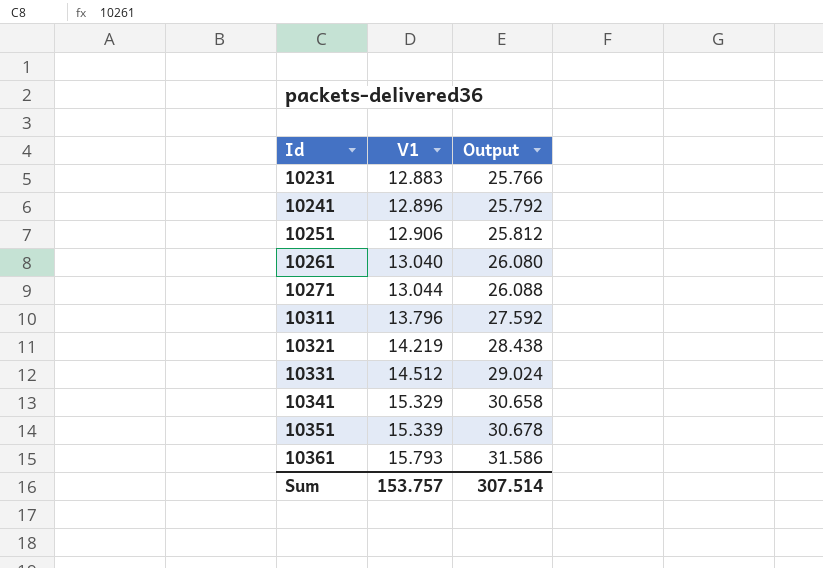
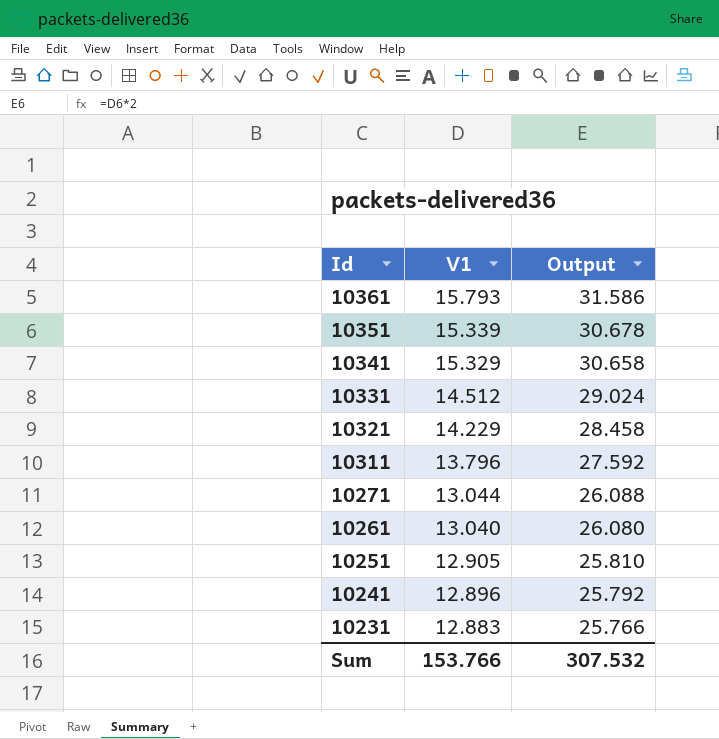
row order: Id ascending -> Id descending
10321 | V1: 14.219 -> 14.229
10321 | Output: 28.438 -> 28.458
10251 | V1: 12.906 -> 12.905
10251 | Output: 25.812 -> 25.810
Sum | V1: 153.757 -> 153.766
Sum | Output: 307.514 -> 307.532

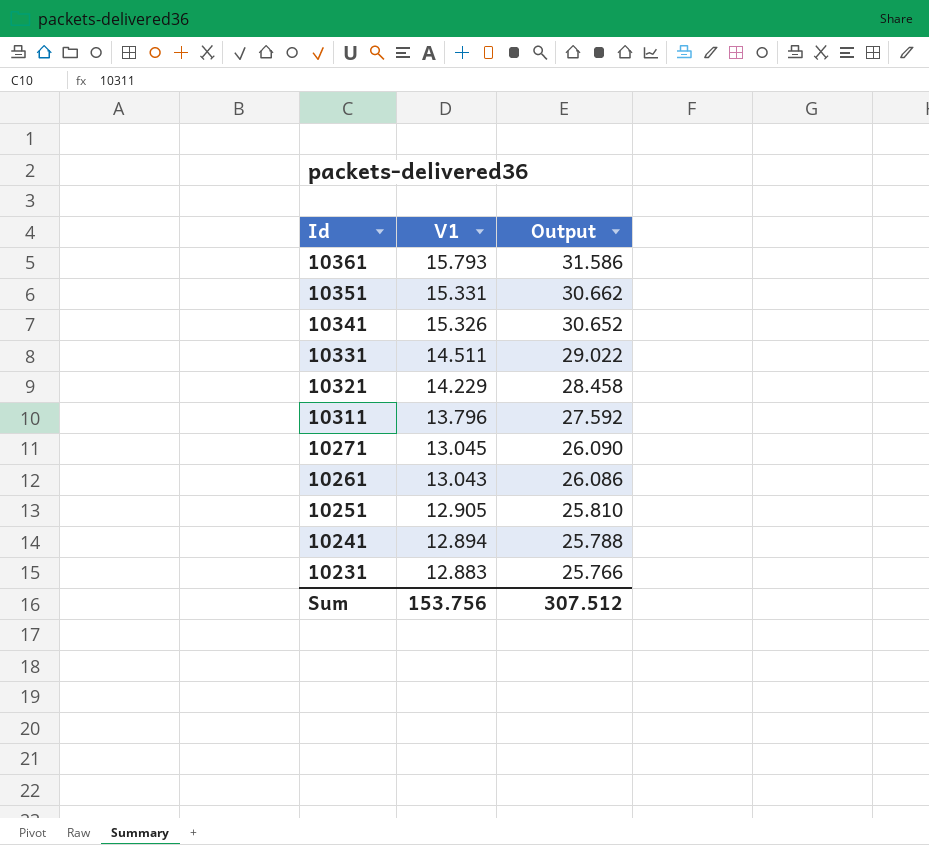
10351 | V1: 15.339 -> 15.331
10351 | Output: 30.678 -> 30.662
10341 | V1: 15.329 -> 15.326
10341 | Output: 30.658 -> 30.652
10331 | V1: 14.512 -> 14.511
10331 | Output: 29.024 -> 29.022
10271 | V1: 13.044 -> 13.045
10271 | Output: 26.088 -> 26.090
10261 | V1: 13.040 -> 13.043
10261 | Output: 26.080 -> 26.086
10241 | V1: 12.896 -> 12.894
10241 | Output: 25.792 -> 25.788
Sum | V1: 153.766 -> 153.756
Sum | Output: 307.532 -> 307.512

